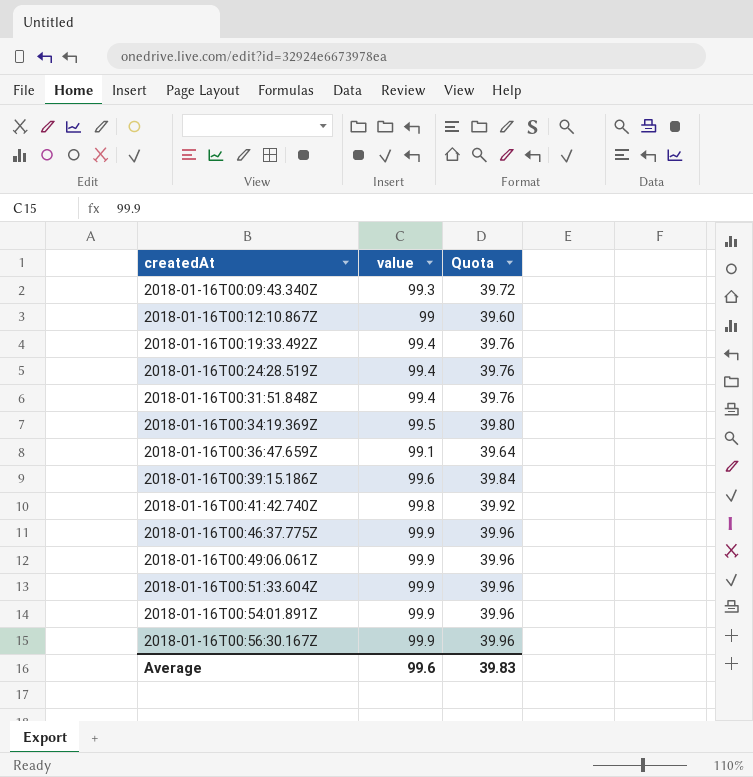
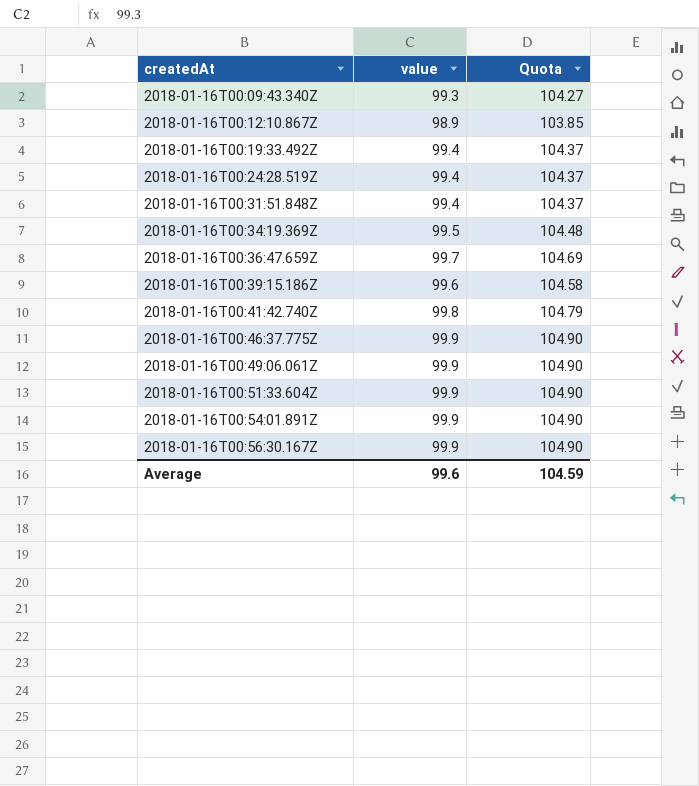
column Quota | formula: [value] * 0.4 -> [value] * 1.05
2018-01-16T00:12:10.867Z | value: 99 -> 98.9
2018-01-16T00:36:47.659Z | value: 99.1 -> 99.7
Average | Quota: 39.83 -> 104.59

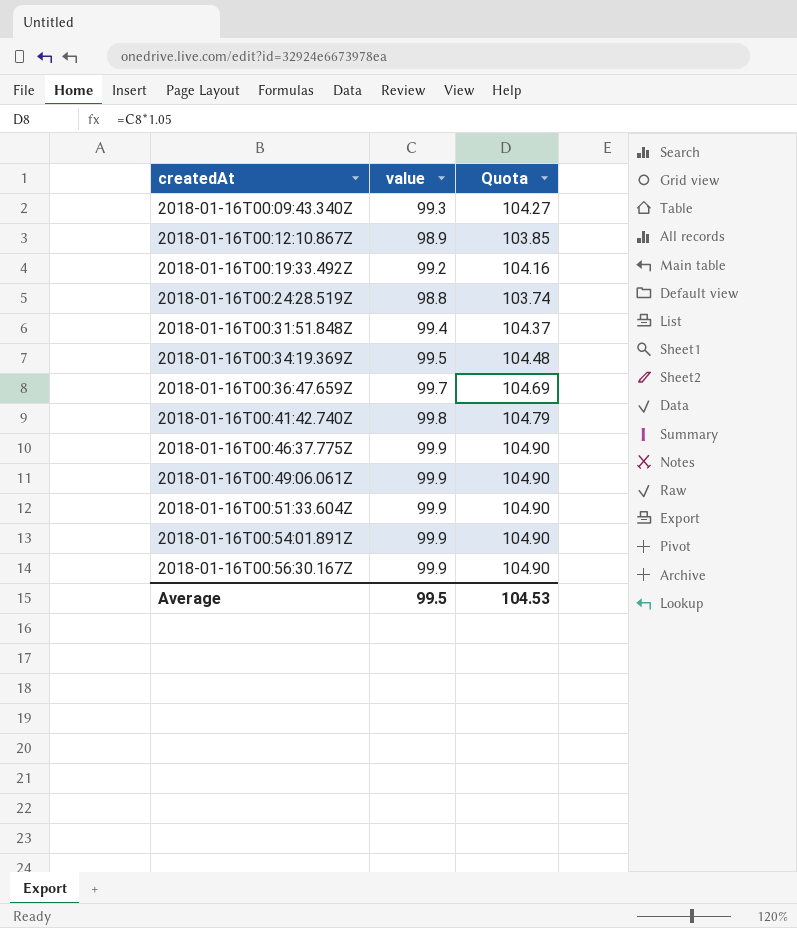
row 2018-01-16T00:39:15.186Z: 99.6 | 104.58 -> none
2018-01-16T00:19:33.492Z | value: 99.4 -> 99.2
2018-01-16T00:19:33.492Z | Quota: 104.37 -> 104.16
2018-01-16T00:24:28.519Z | value: 99.4 -> 98.8
2018-01-16T00:24:28.519Z | Quota: 104.37 -> 103.74
Average | value: 99.6 -> 99.5
Average | Quota: 104.59 -> 104.53

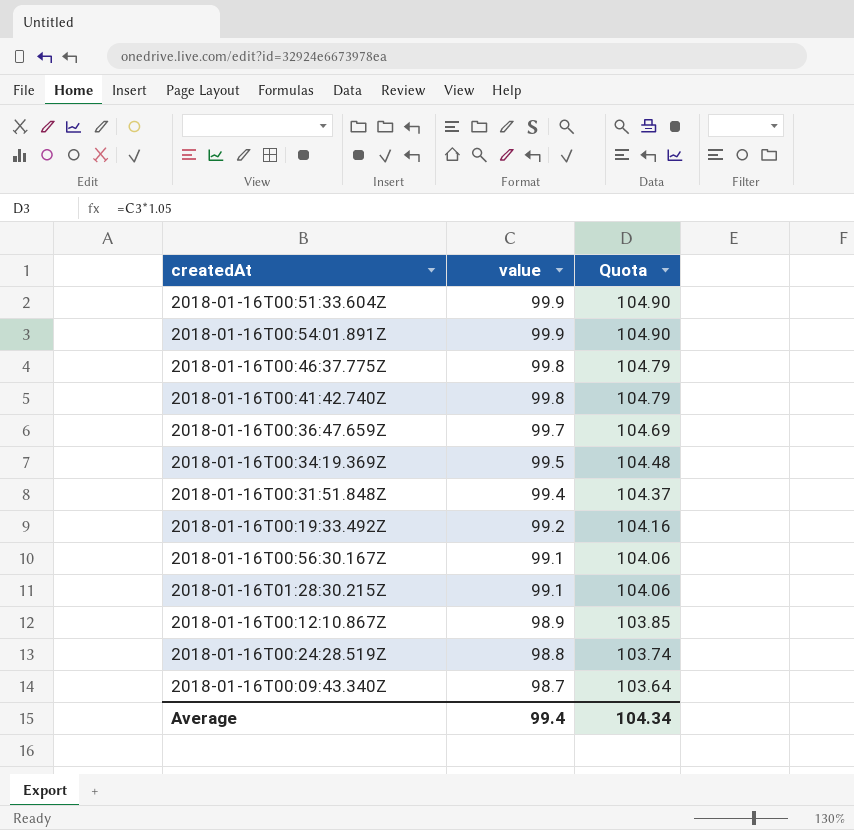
row order: createdAt ascending -> value descending
row 2018-01-16T00:49:06.061Z: 99.9 | 104.90 -> none
2018-01-16T00:46:37.775Z | value: 99.9 -> 99.8
2018-01-16T00:46:37.775Z | Quota: 104.90 -> 104.79
2018-01-16T00:56:30.167Z | value: 99.9 -> 99.1
2018-01-16T00:56:30.167Z | Quota: 104.90 -> 104.06
row 2018-01-16T01:28:30.215Z: none -> 99.1 | 104.06
2018-01-16T00:09:43.340Z | value: 99.3 -> 98.7
2018-01-16T00:09:43.340Z | Quota: 104.27 -> 103.64
Average | value: 99.5 -> 99.4
Average | Quota: 104.53 -> 104.34

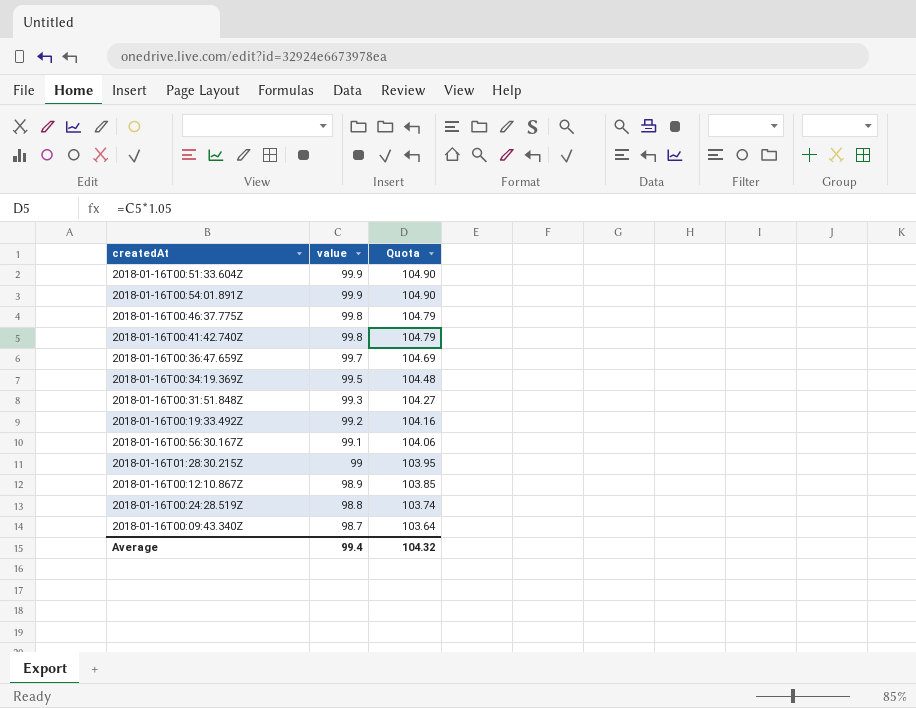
2018-01-16T00:31:51.848Z | value: 99.4 -> 99.3
2018-01-16T00:31:51.848Z | Quota: 104.37 -> 104.27
2018-01-16T01:28:30.215Z | value: 99.1 -> 99
2018-01-16T01:28:30.215Z | Quota: 104.06 -> 103.95
Average | Quota: 104.34 -> 104.32

